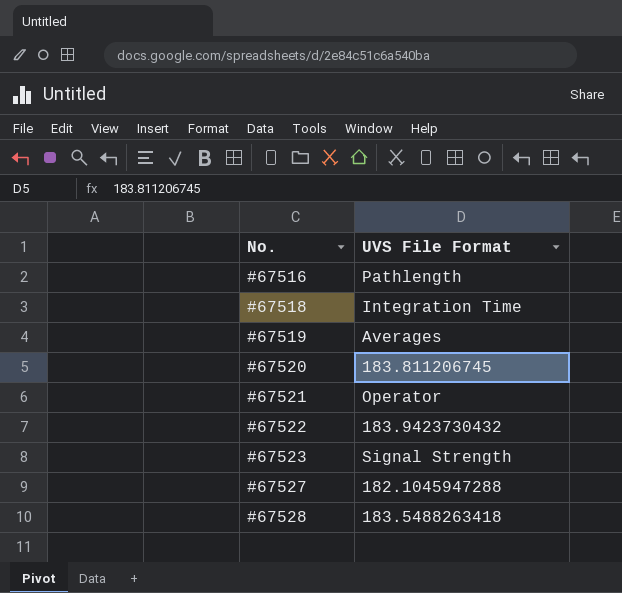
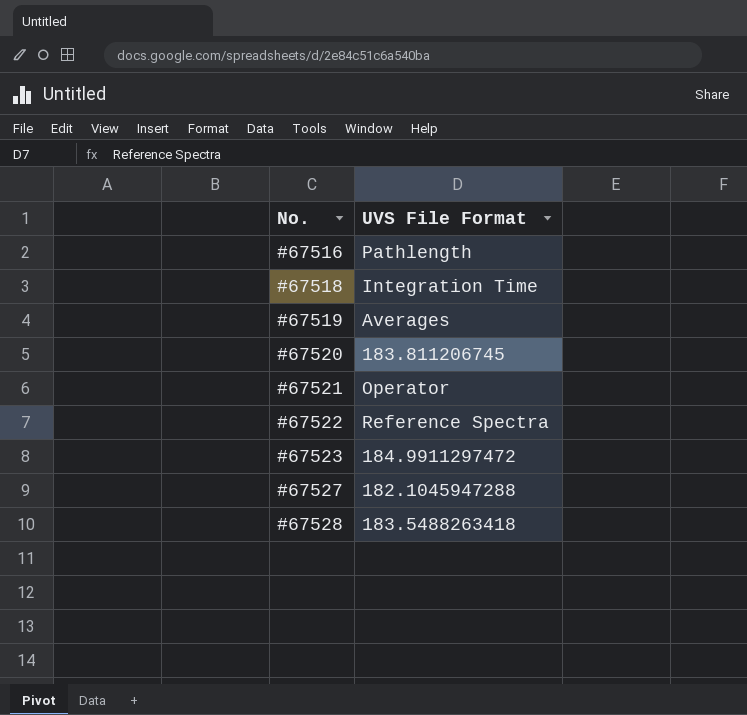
#67522 | UVS File Format: 183.9423730432 -> Reference Spectra
#67523 | UVS File Format: Signal Strength -> 184.9911297472

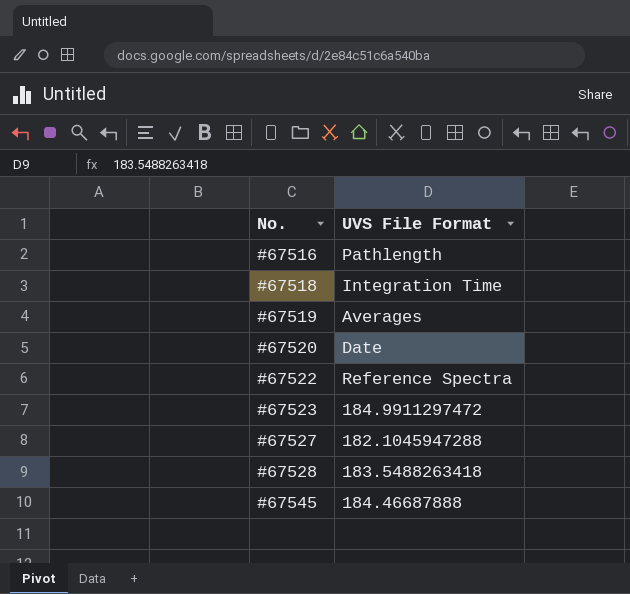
row #67521: Operator -> none
#67520 | UVS File Format: 183.811206745 -> Date
row #67545: none -> 184.46687888

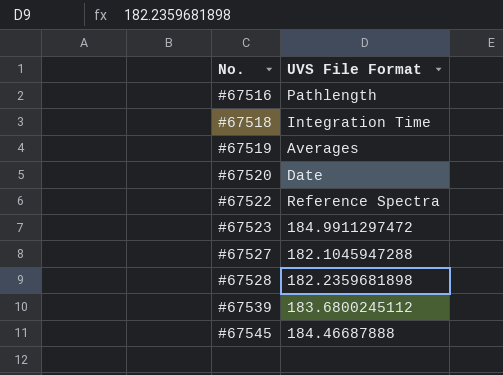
#67528 | UVS File Format: 183.5488263418 -> 182.2359681898
row #67539: none -> 183.6800245112

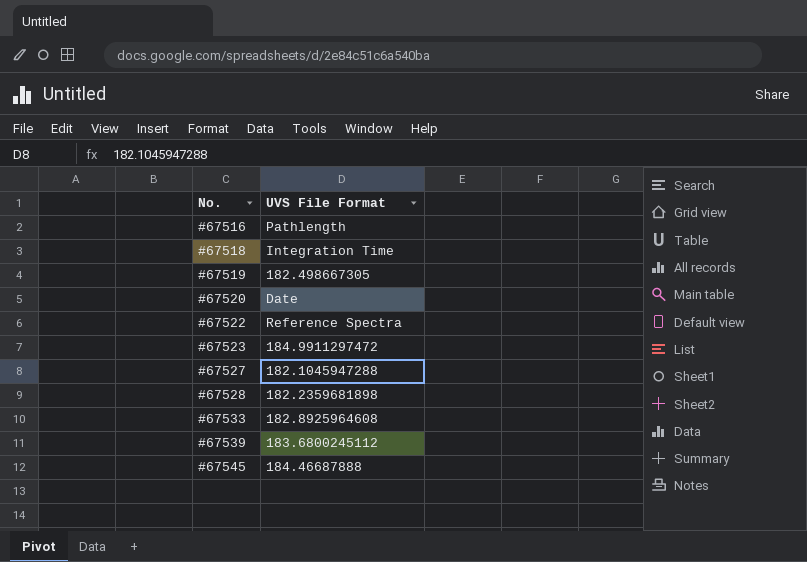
#67519 | UVS File Format: Averages -> 182.498667305
row #67533: none -> 182.8925964608

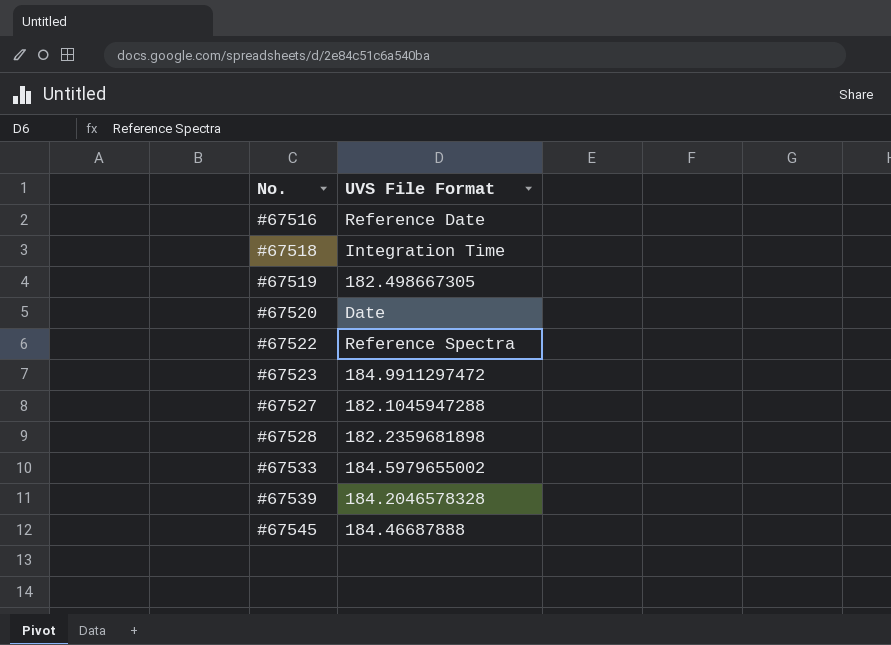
#67516 | UVS File Format: Pathlength -> Reference Date
#67533 | UVS File Format: 182.8925964608 -> 184.5979655002
#67539 | UVS File Format: 183.6800245112 -> 184.2046578328

